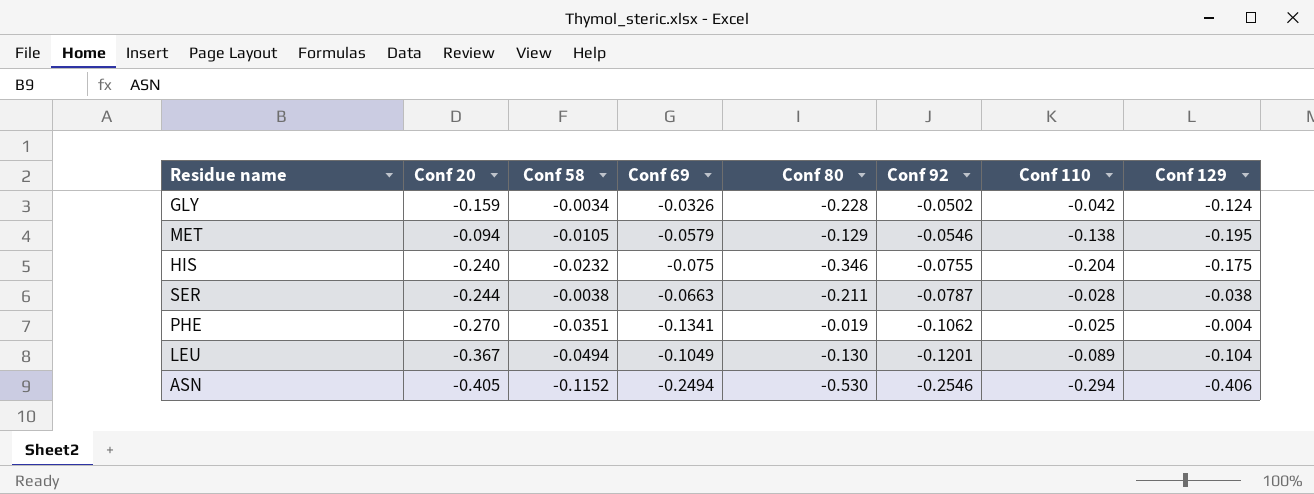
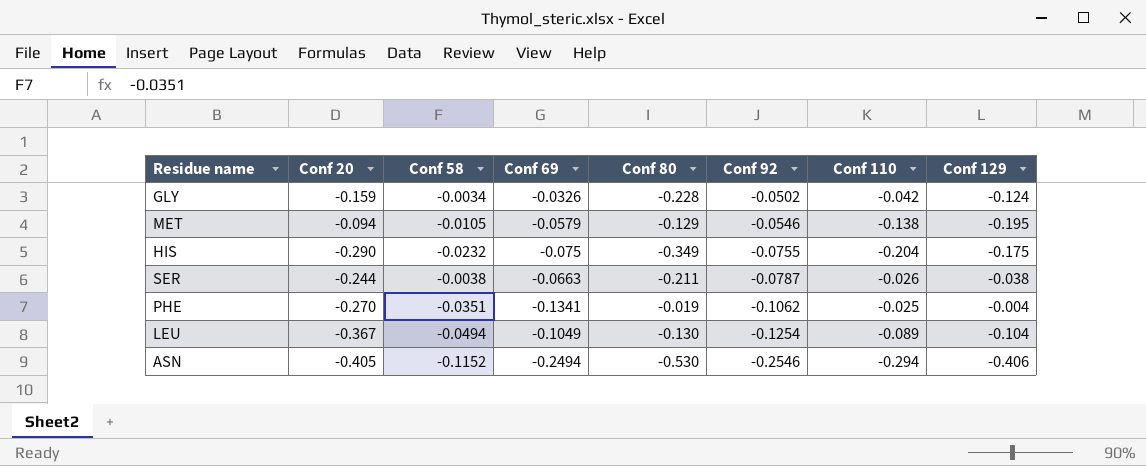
HIS | Conf 20: -0.240 -> -0.290
HIS | Conf 80: -0.346 -> -0.349
SER | Conf 110: -0.028 -> -0.026
LEU | Conf 92: -0.1201 -> -0.1254

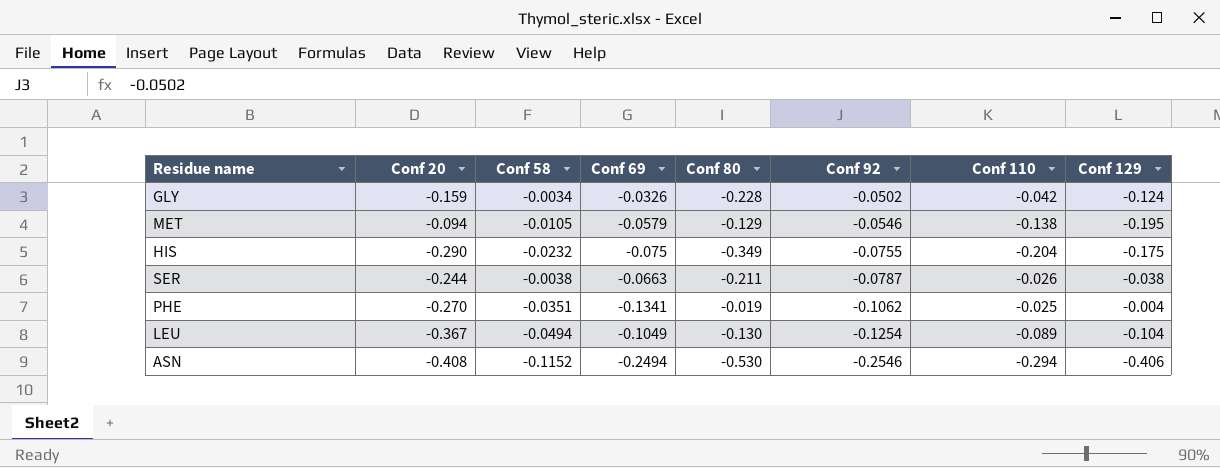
ASN | Conf 20: -0.405 -> -0.408

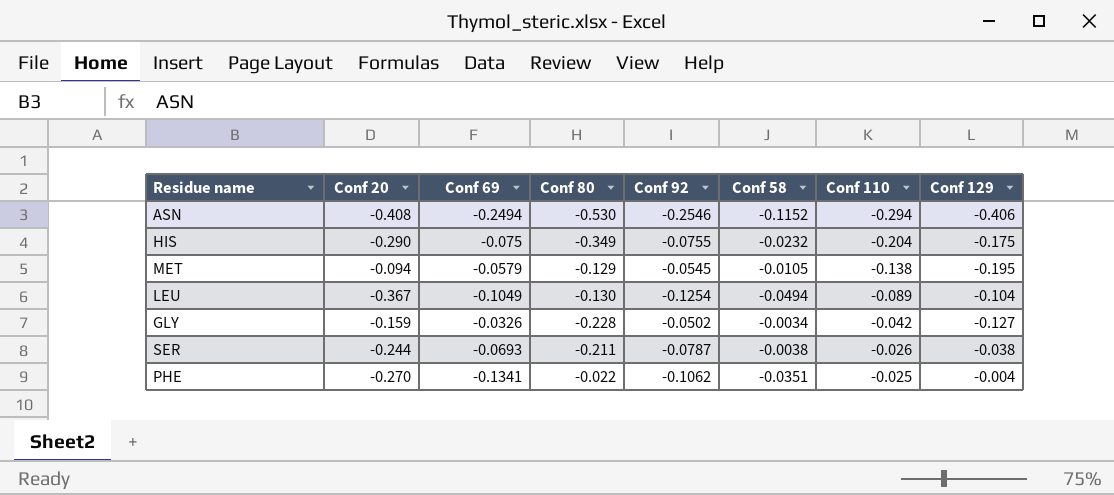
row order: Conf 92 descending -> Conf 110 ascending
column Conf 58 | position: 3 -> 6
MET | Conf 92: -0.0546 -> -0.0545
GLY | Conf 129: -0.124 -> -0.127
SER | Conf 69: -0.0663 -> -0.0693
PHE | Conf 80: -0.019 -> -0.022

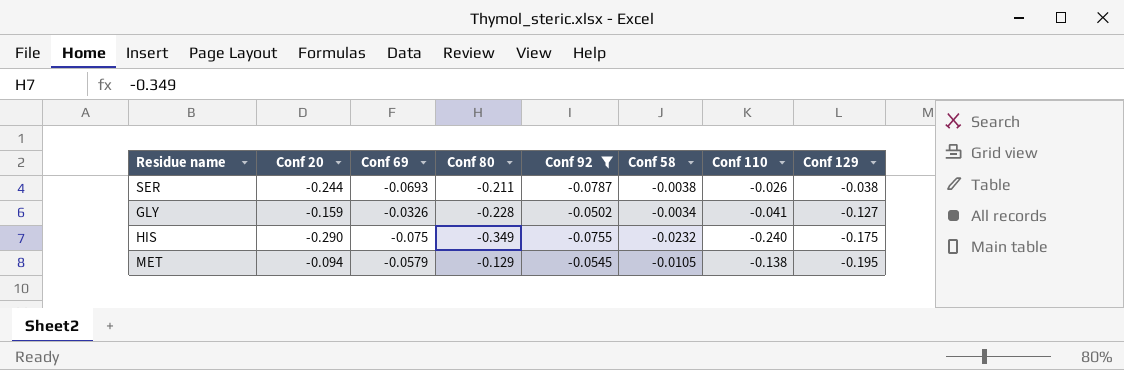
filter: none -> Conf 92 >= -0.0787
row order: Conf 110 ascending -> Conf 129 descending
GLY | Conf 110: -0.042 -> -0.041
HIS | Conf 110: -0.204 -> -0.240

